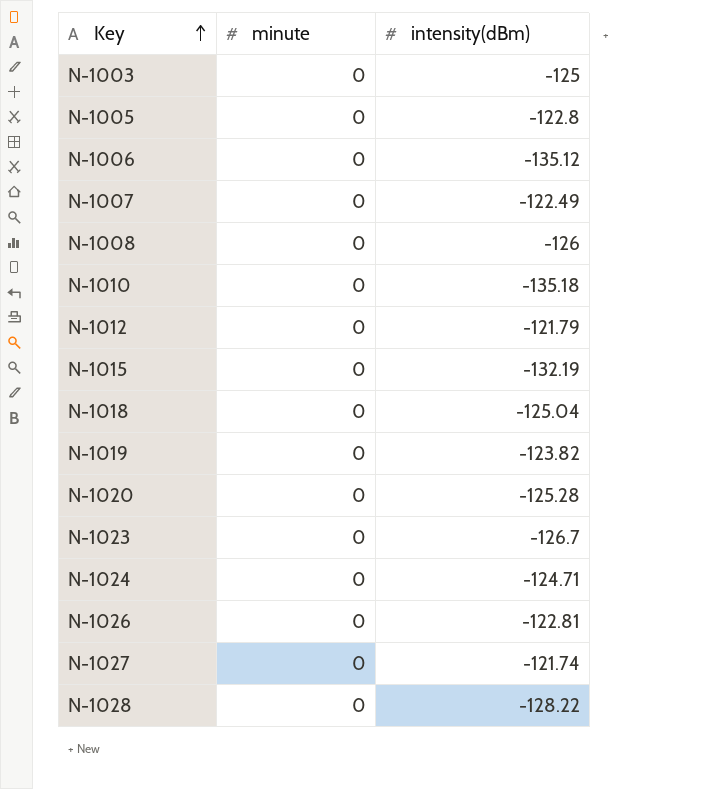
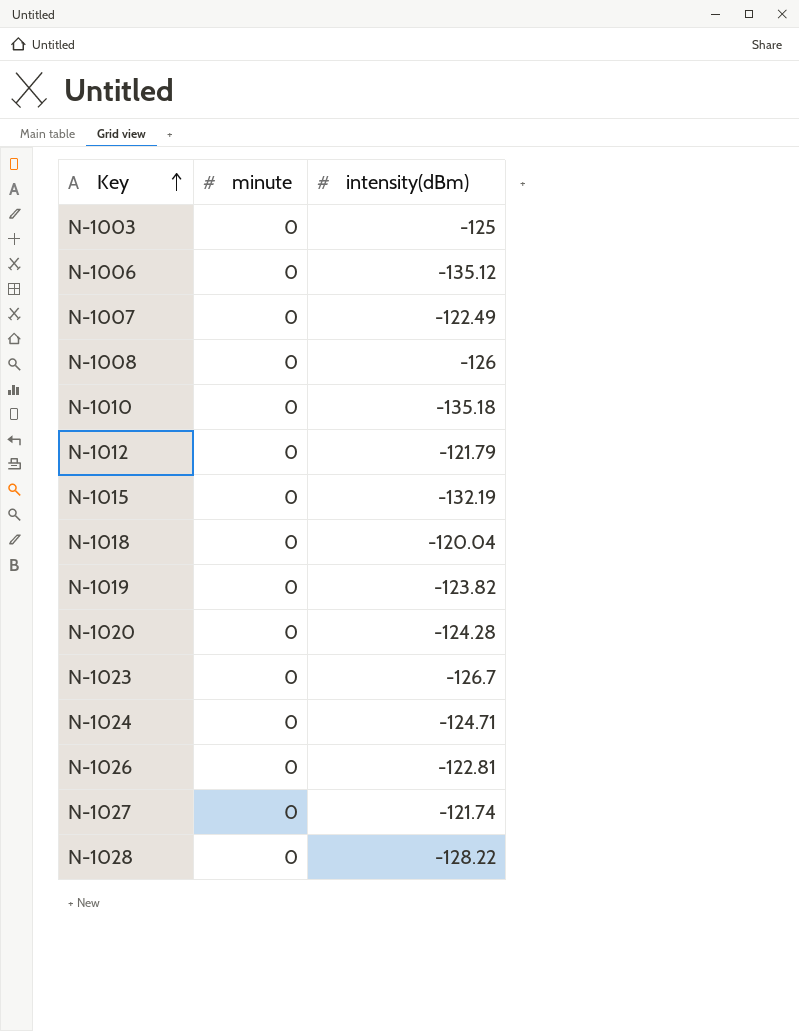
row N-1005: 0 | -122.8 -> none
N-1018 | intensity(dBm): -125.04 -> -120.04
N-1020 | intensity(dBm): -125.28 -> -124.28

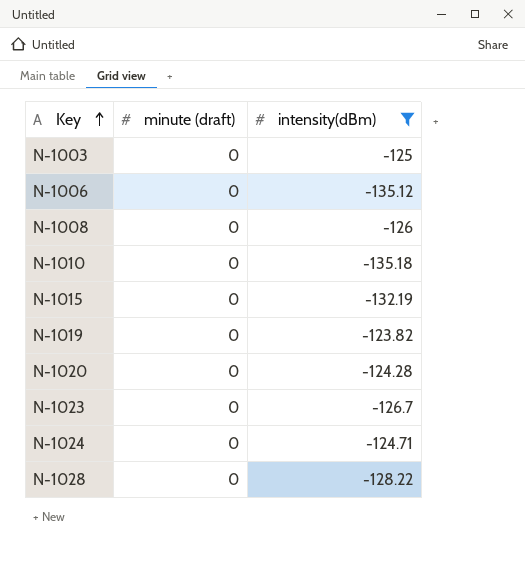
filter: none -> intensity(dBm) <= -123.82
column name: minute -> minute (draft)

